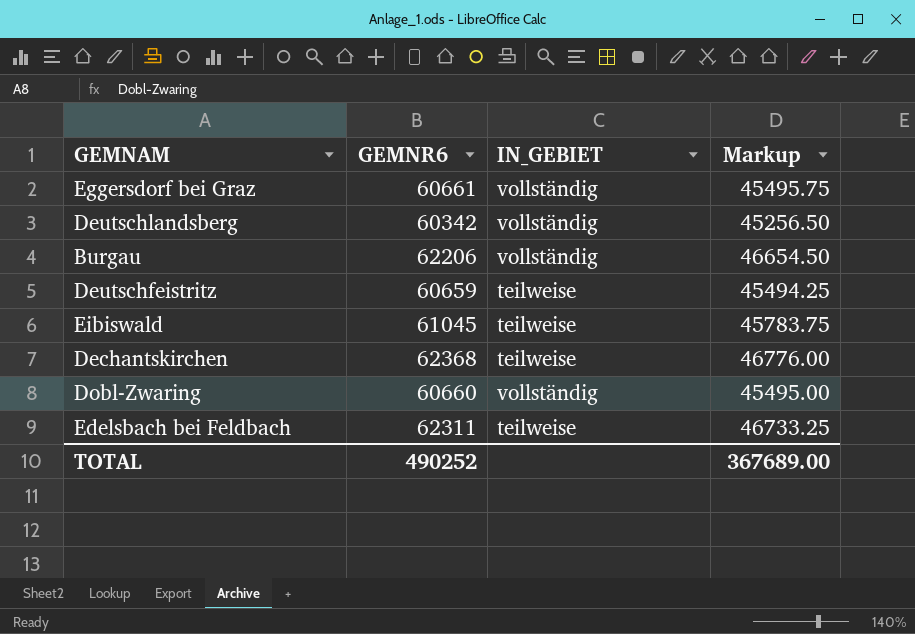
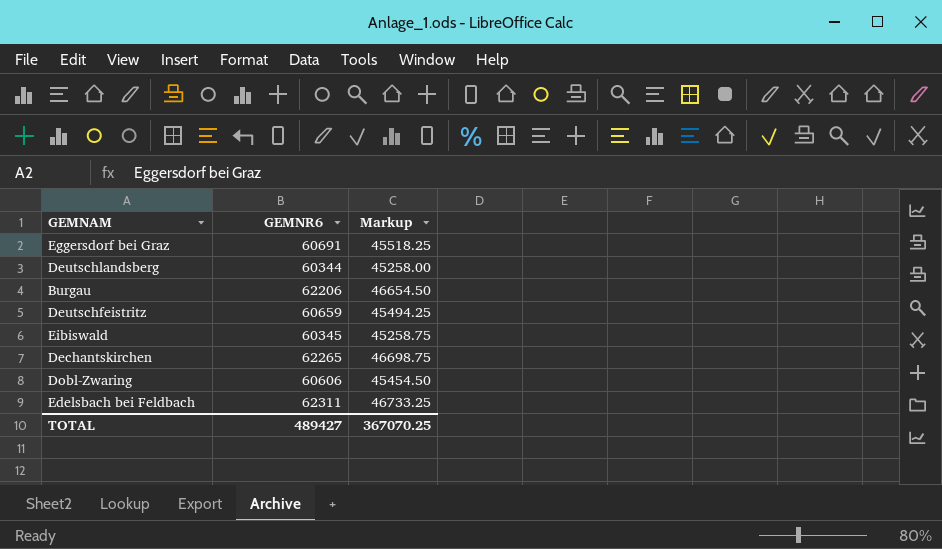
column IN_GEBIET | position: 3 -> none
Eggersdorf bei Graz | GEMNR6: 60661 -> 60691
Eggersdorf bei Graz | Markup: 45495.75 -> 45518.25
Deutschlandsberg | GEMNR6: 60342 -> 60344
Deutschlandsberg | Markup: 45256.50 -> 45258.00
Eibiswald | GEMNR6: 61045 -> 60345
Eibiswald | Markup: 45783.75 -> 45258.75
Dechantskirchen | GEMNR6: 62368 -> 62265
Dechantskirchen | Markup: 46776.00 -> 46698.75
Dobl-Zwaring | GEMNR6: 60660 -> 60606
Dobl-Zwaring | Markup: 45495.00 -> 45454.50
TOTAL | GEMNR6: 490252 -> 489427
TOTAL | Markup: 367689.00 -> 367070.25

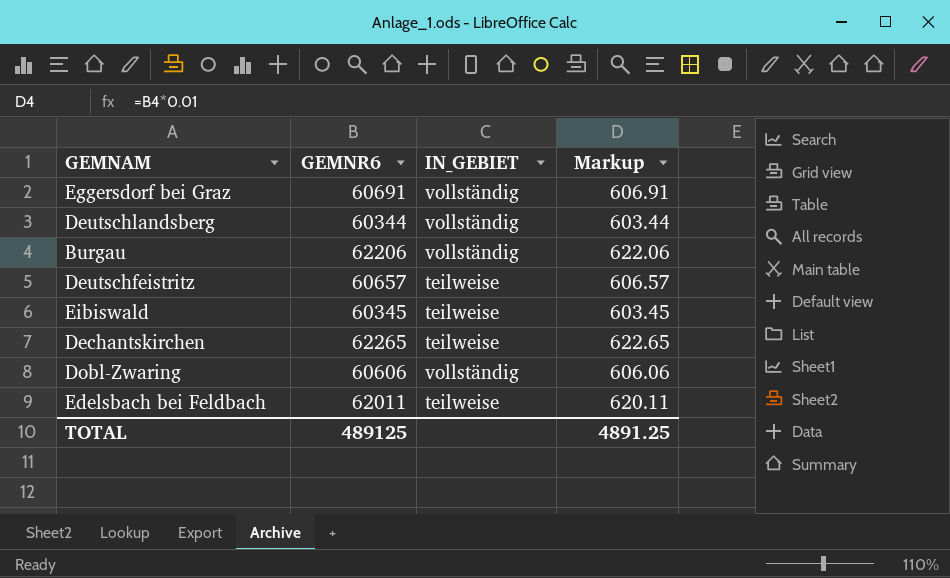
column IN_GEBIET | position: none -> 3
column Markup | formula: [GEMNR6] * 0.75 -> [GEMNR6] * 0.01
Deutschfeistritz | GEMNR6: 60659 -> 60657
Edelsbach bei Feldbach | GEMNR6: 62311 -> 62011
TOTAL | GEMNR6: 489427 -> 489125
TOTAL | Markup: 367070.25 -> 4891.25

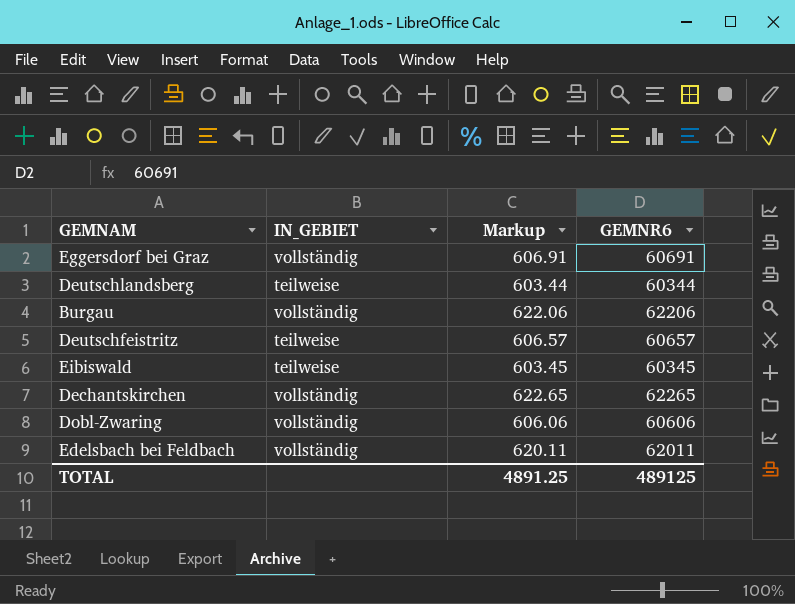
column GEMNR6 | position: 2 -> 4
Deutschlandsberg | IN_GEBIET: vollständig -> teilweise
Dechantskirchen | IN_GEBIET: teilweise -> vollständig
Edelsbach bei Feldbach | IN_GEBIET: teilweise -> vollständig

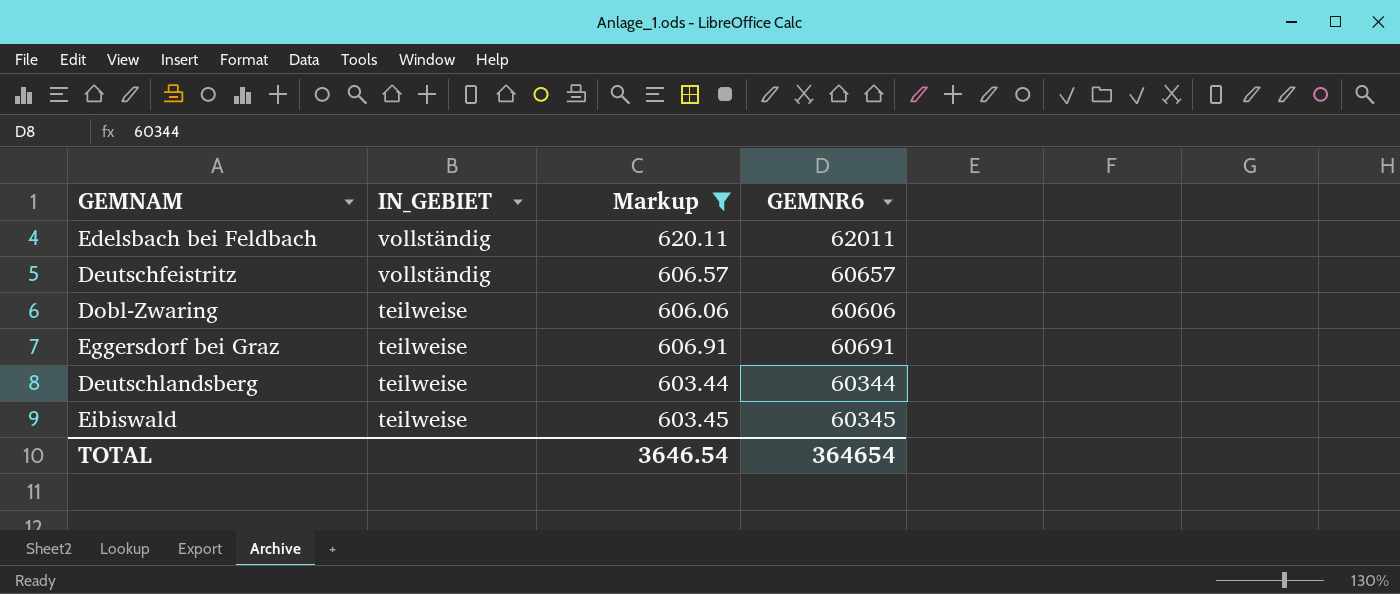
filter: none -> Markup <= 620.11
row order: none -> IN_GEBIET descending
Deutschfeistritz | IN_GEBIET: teilweise -> vollständig
Dobl-Zwaring | IN_GEBIET: vollständig -> teilweise
Eggersdorf bei Graz | IN_GEBIET: vollständig -> teilweise
TOTAL | Markup: 4891.25 -> 3646.54
TOTAL | GEMNR6: 489125 -> 364654

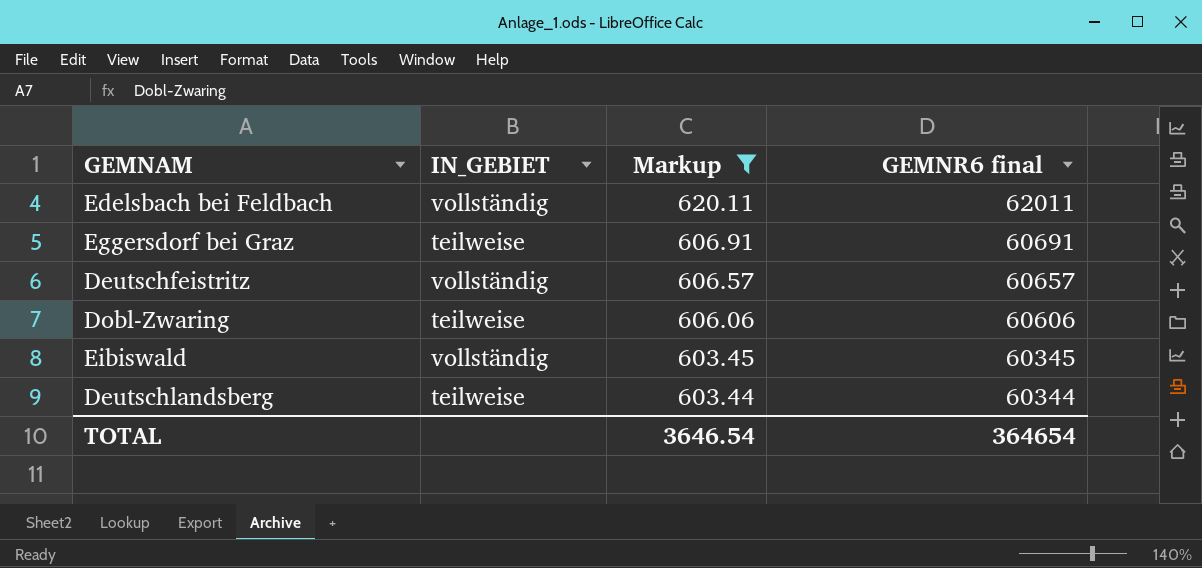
row order: IN_GEBIET descending -> Markup descending
column name: GEMNR6 -> GEMNR6 final
Eibiswald | IN_GEBIET: teilweise -> vollständig

